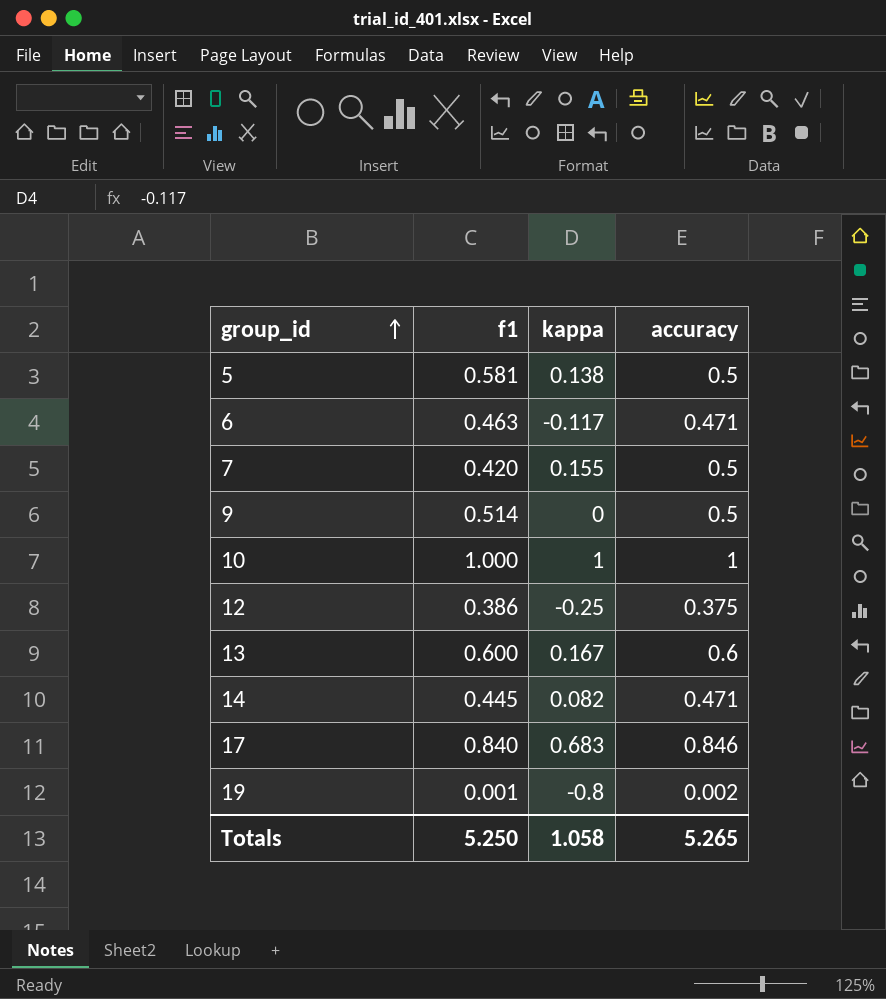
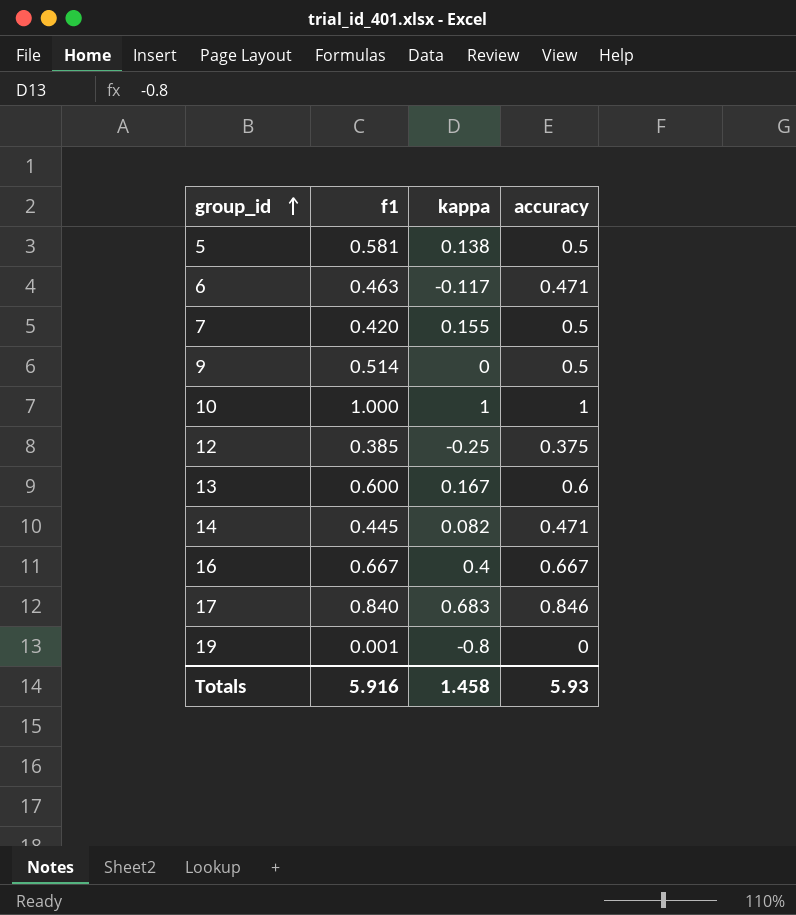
12 | f1: 0.386 -> 0.385
row 16: none -> 0.667 | 0.4 | 0.667
19 | accuracy: 0.002 -> 0
Totals | f1: 5.250 -> 5.916
Totals | kappa: 1.058 -> 1.458
Totals | accuracy: 5.265 -> 5.93

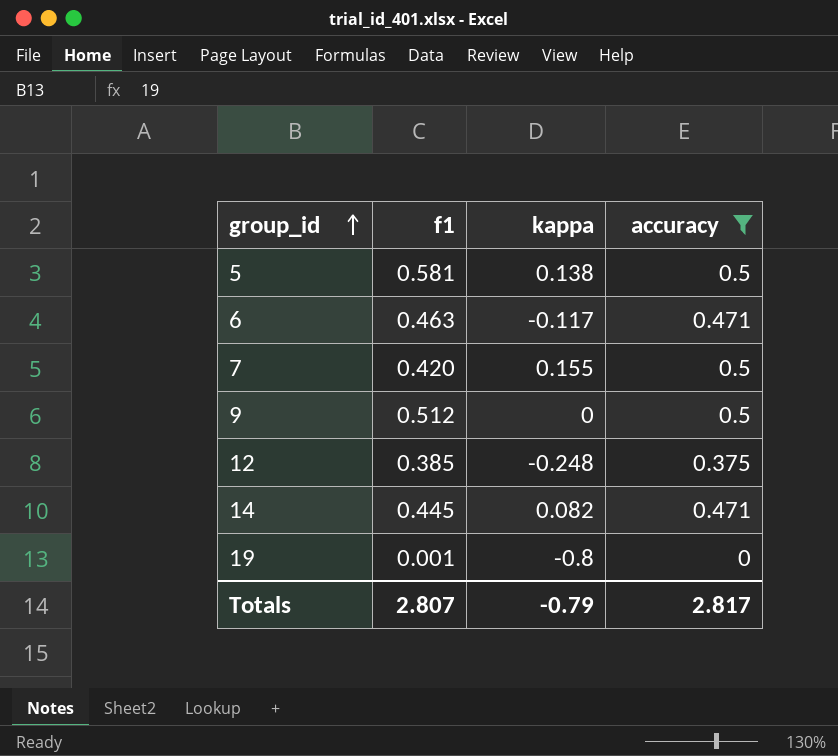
filter: none -> accuracy <= 0.5
9 | f1: 0.514 -> 0.512
12 | kappa: -0.25 -> -0.248
Totals | f1: 5.916 -> 2.807
Totals | kappa: 1.458 -> -0.79
Totals | accuracy: 5.93 -> 2.817

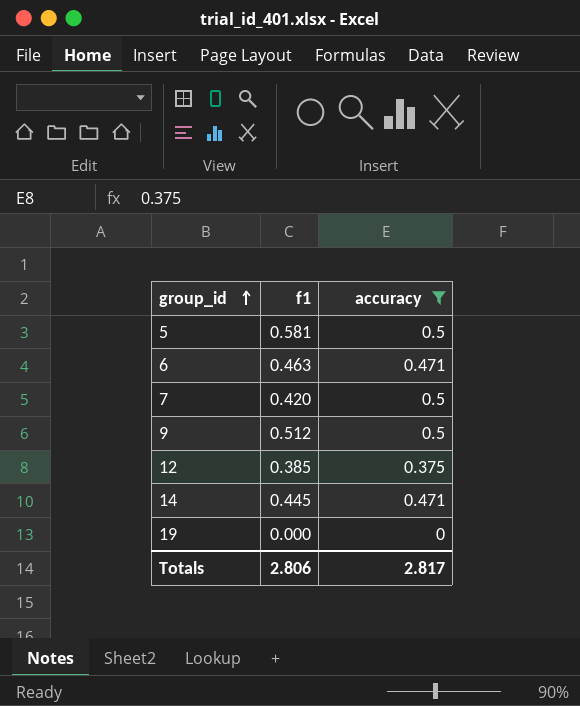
column kappa | position: 3 -> none
19 | f1: 0.001 -> 0.000
Totals | f1: 2.807 -> 2.806

